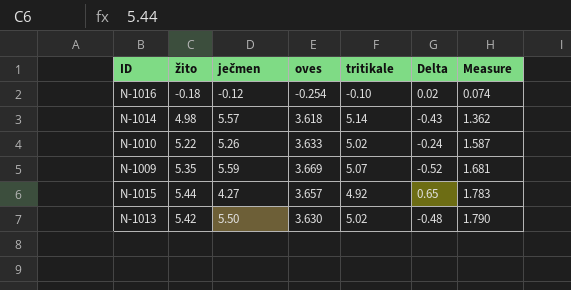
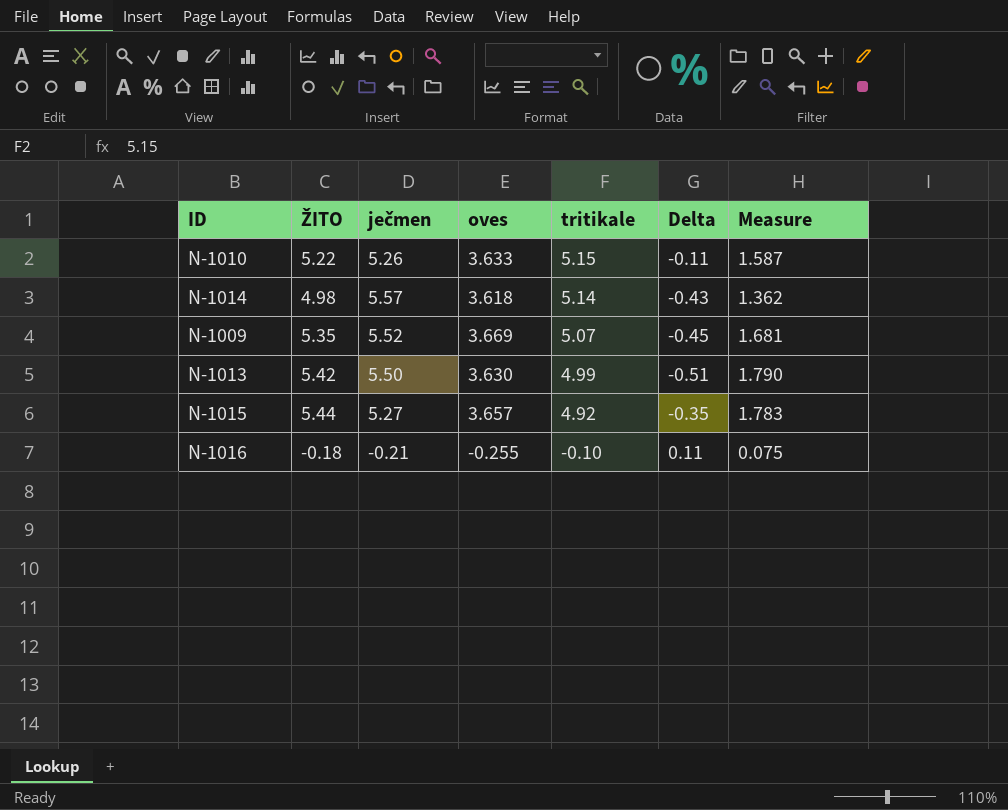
row order: Measure ascending -> tritikale descending
column name: žito -> ŽITO
N-1010 | tritikale: 5.02 -> 5.15
N-1010 | Delta: -0.24 -> -0.11
N-1009 | ječmen: 5.59 -> 5.52
N-1009 | Delta: -0.52 -> -0.45
N-1013 | tritikale: 5.02 -> 4.99
N-1013 | Delta: -0.48 -> -0.51
N-1015 | ječmen: 4.27 -> 5.27
N-1015 | Delta: 0.65 -> -0.35
N-1016 | ječmen: -0.12 -> -0.21
N-1016 | oves: -0.254 -> -0.255
N-1016 | Delta: 0.02 -> 0.11
N-1016 | Measure: 0.074 -> 0.075

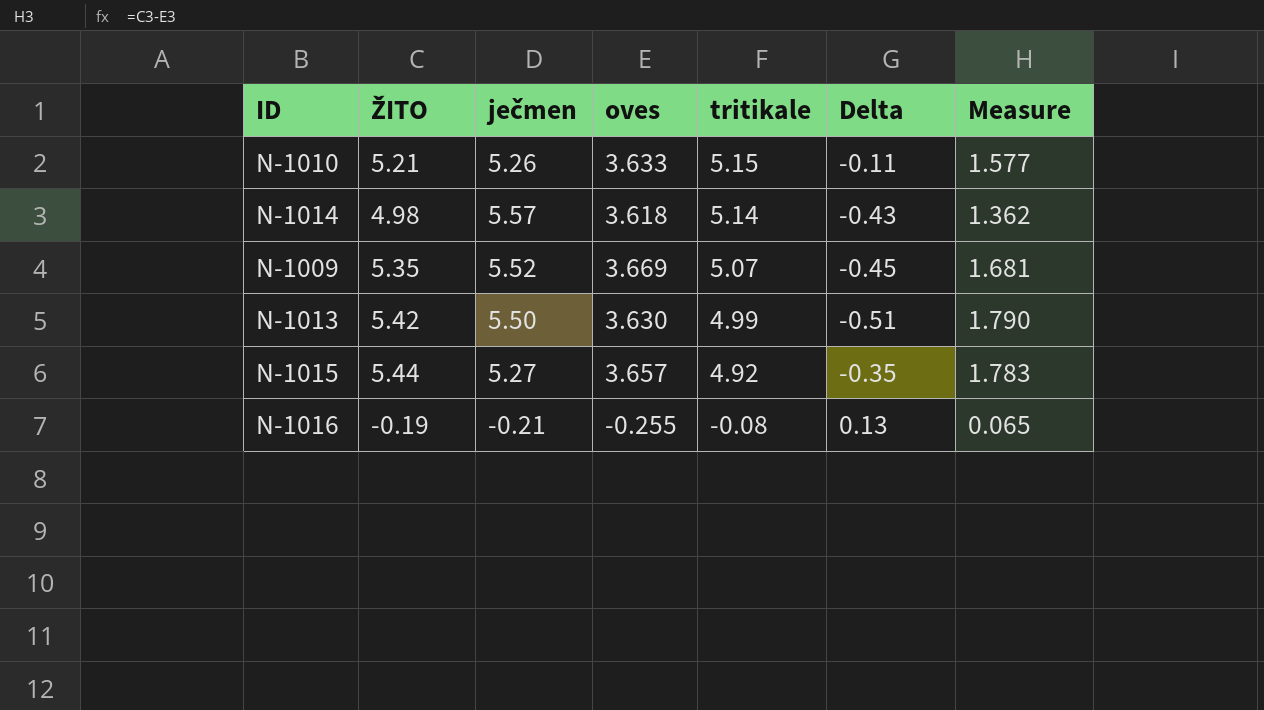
N-1010 | ŽITO: 5.22 -> 5.21
N-1010 | Measure: 1.587 -> 1.577
N-1016 | ŽITO: -0.18 -> -0.19
N-1016 | tritikale: -0.10 -> -0.08
N-1016 | Delta: 0.11 -> 0.13
N-1016 | Measure: 0.075 -> 0.065

